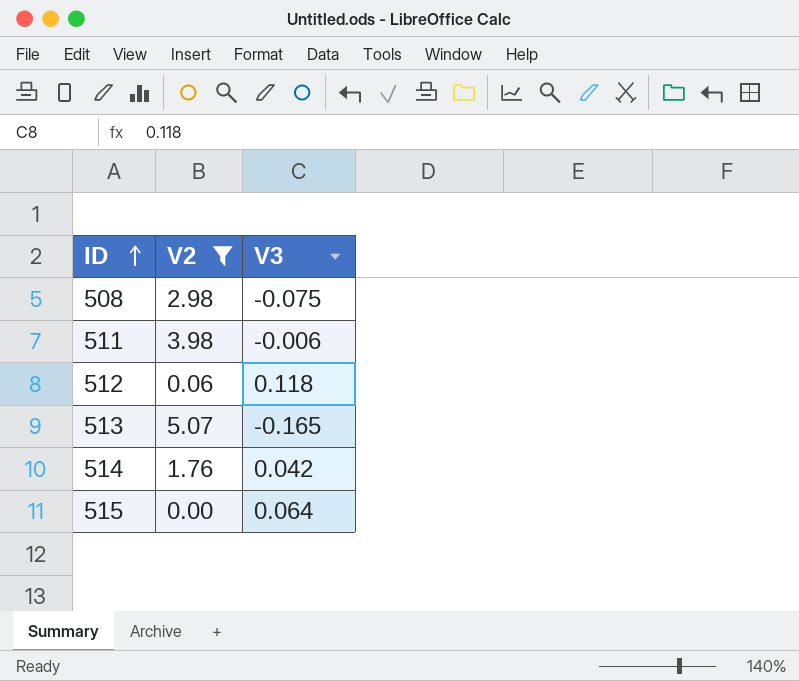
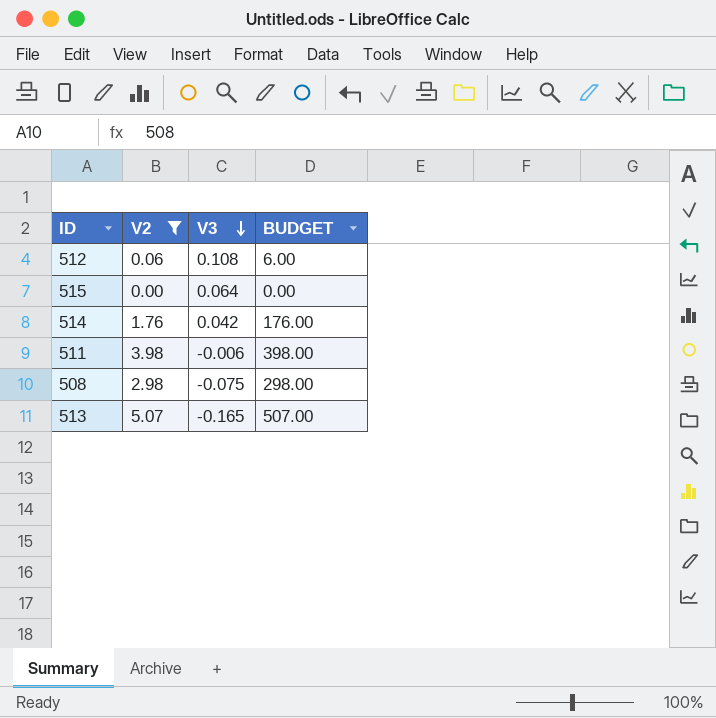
row order: ID ascending -> V3 descending
column BUDGET | formula: none -> [V2] * 100
512 | V3: 0.118 -> 0.108

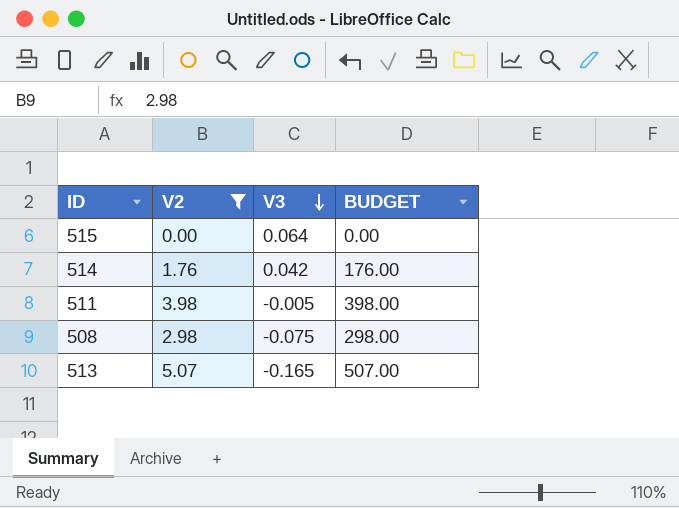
row 512: 0.06 | 0.108 | 6.00 -> none
511 | V3: -0.006 -> -0.005

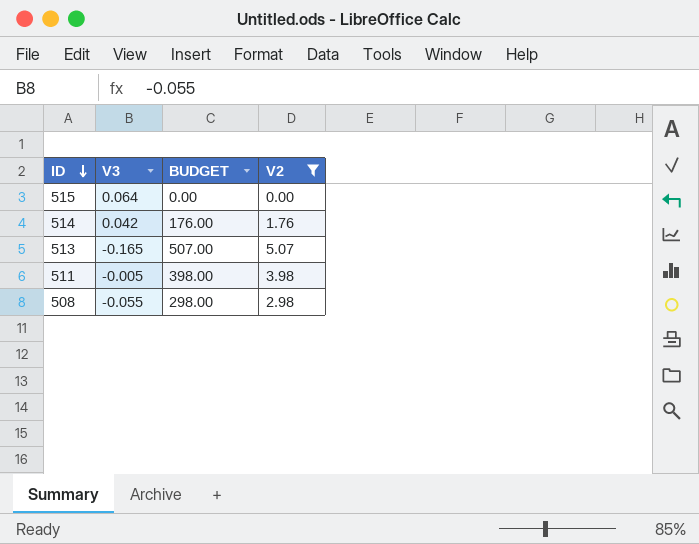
row order: V3 descending -> ID descending
column V2 | position: 2 -> 4
508 | V3: -0.075 -> -0.055

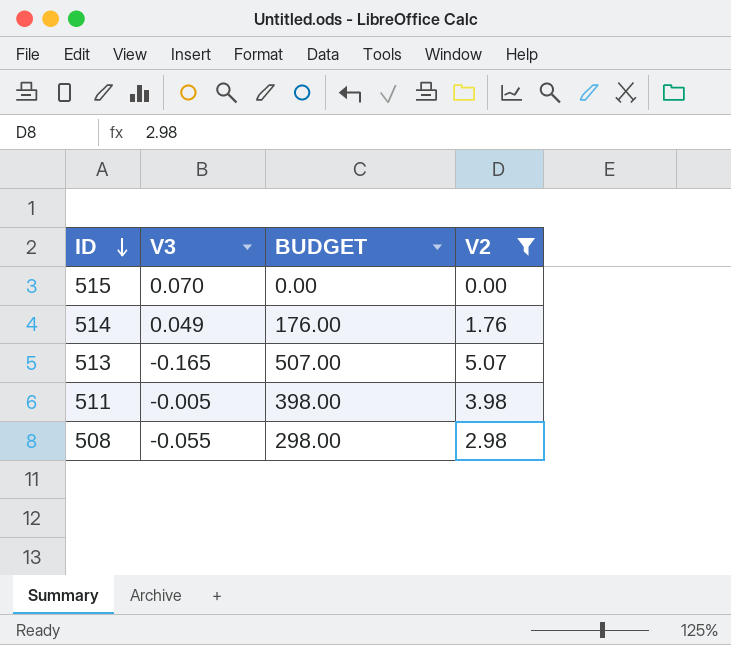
515 | V3: 0.064 -> 0.070
514 | V3: 0.042 -> 0.049

